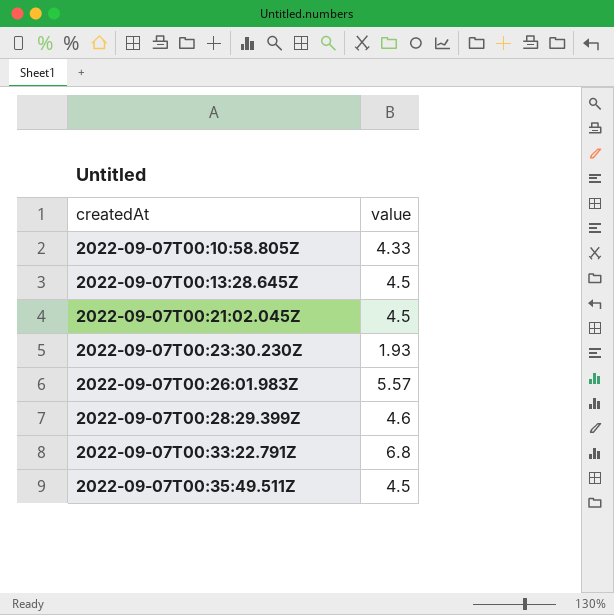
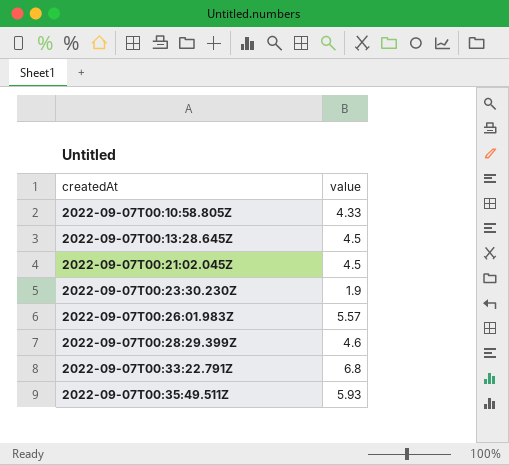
2022-09-07T00:23:30.230Z | value: 1.93 -> 1.9
2022-09-07T00:35:49.511Z | value: 4.5 -> 5.93

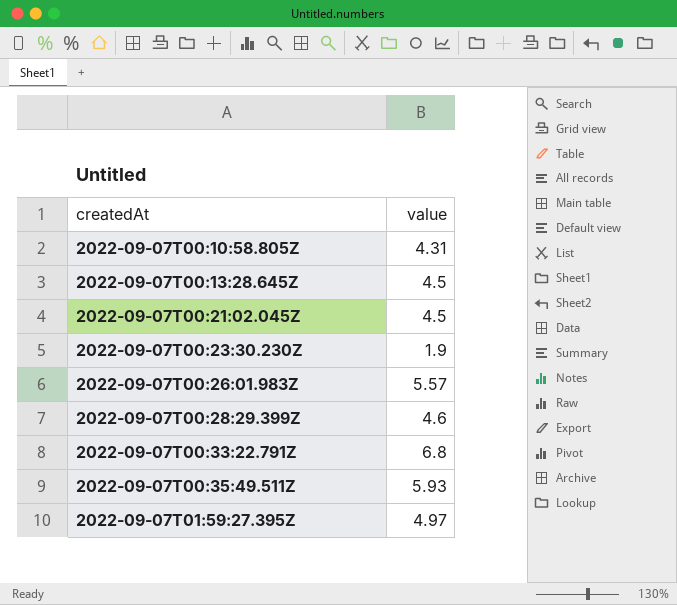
2022-09-07T00:10:58.805Z | value: 4.33 -> 4.31
row 2022-09-07T01:59:27.395Z: none -> 4.97

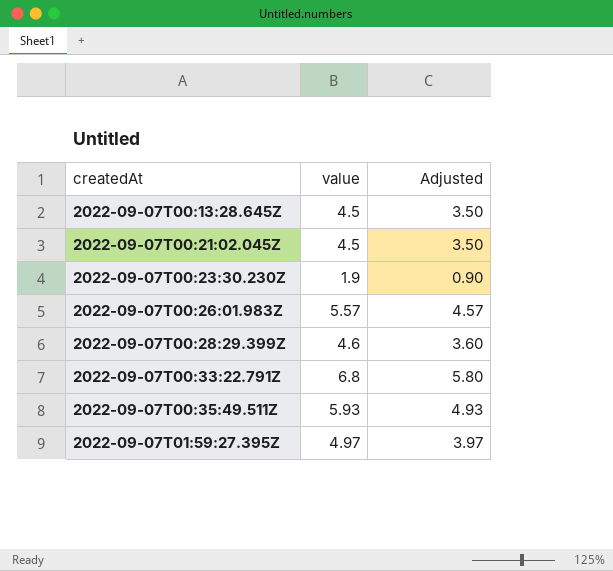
column Adjusted | formula: none -> [value] - 1
row 2022-09-07T00:10:58.805Z: 4.31 -> none

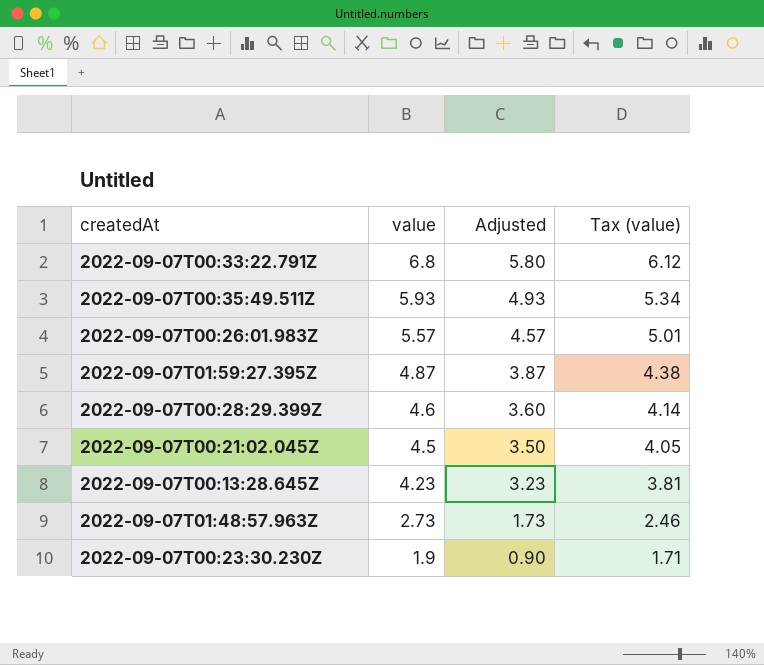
row order: createdAt ascending -> value descending
column Tax (value) | formula: none -> [value] * 0.9
2022-09-07T01:59:27.395Z | value: 4.97 -> 4.87
2022-09-07T01:59:27.395Z | Adjusted: 3.97 -> 3.87
2022-09-07T00:13:28.645Z | value: 4.5 -> 4.23
2022-09-07T00:13:28.645Z | Adjusted: 3.50 -> 3.23
row 2022-09-07T01:48:57.963Z: none -> 2.73 | 1.73 | 2.46

